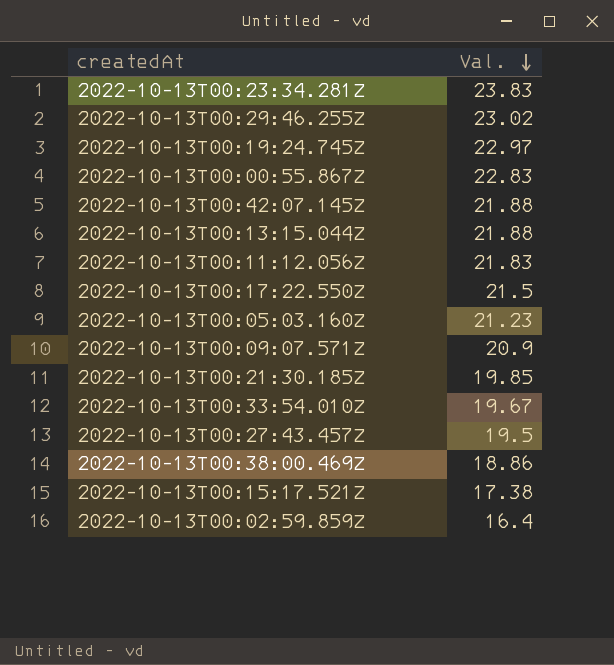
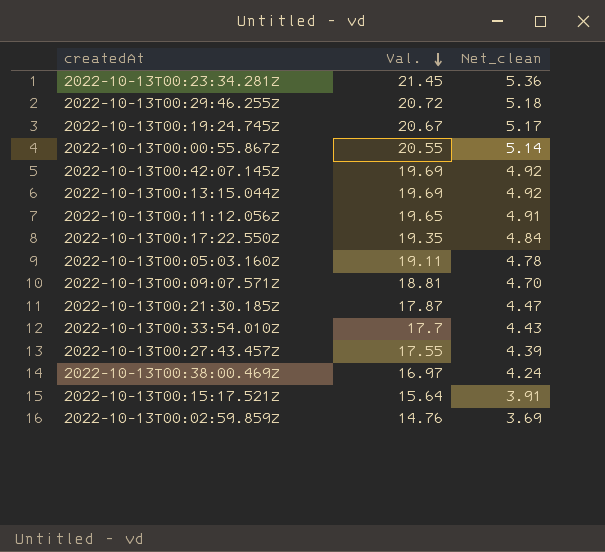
column Net_clean | formula: none -> [Val.] * 0.25
2022-10-13T00:23:34.281Z | Val.: 23.83 -> 21.45
2022-10-13T00:29:46.255Z | Val.: 23.02 -> 20.72
2022-10-13T00:19:24.745Z | Val.: 22.97 -> 20.67
2022-10-13T00:00:55.867Z | Val.: 22.83 -> 20.55
2022-10-13T00:42:07.145Z | Val.: 21.88 -> 19.69
2022-10-13T00:13:15.044Z | Val.: 21.88 -> 19.69
2022-10-13T00:11:12.056Z | Val.: 21.83 -> 19.65
2022-10-13T00:17:22.550Z | Val.: 21.5 -> 19.35
2022-10-13T00:05:03.160Z | Val.: 21.23 -> 19.11
2022-10-13T00:09:07.571Z | Val.: 20.9 -> 18.81
2022-10-13T00:21:30.185Z | Val.: 19.85 -> 17.87
2022-10-13T00:33:54.010Z | Val.: 19.67 -> 17.7
2022-10-13T00:27:43.457Z | Val.: 19.5 -> 17.55
2022-10-13T00:38:00.469Z | Val.: 18.86 -> 16.97
2022-10-13T00:15:17.521Z | Val.: 17.38 -> 15.64
2022-10-13T00:02:59.859Z | Val.: 16.4 -> 14.76

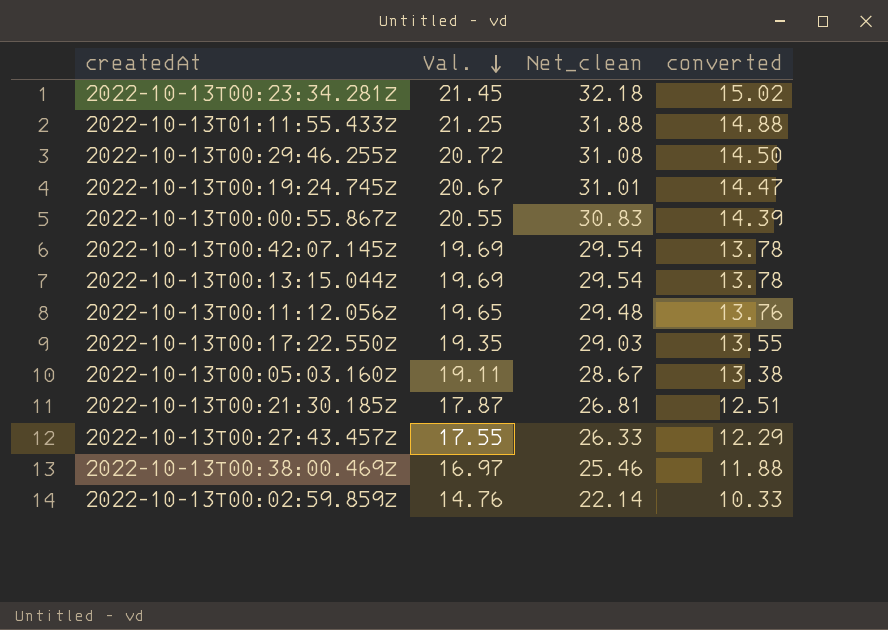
column Net_clean | formula: [Val.] * 0.25 -> [Val.] * 1.5
column converted | formula: none -> [Val.] * 0.7
row 2022-10-13T00:09:07.571Z: 18.81 | 4.70 -> none
row 2022-10-13T00:33:54.010Z: 17.7 | 4.43 -> none
row 2022-10-13T00:15:17.521Z: 15.64 | 3.91 -> none
row 2022-10-13T01:11:55.433Z: none -> 21.25 | 31.88 | 14.88

